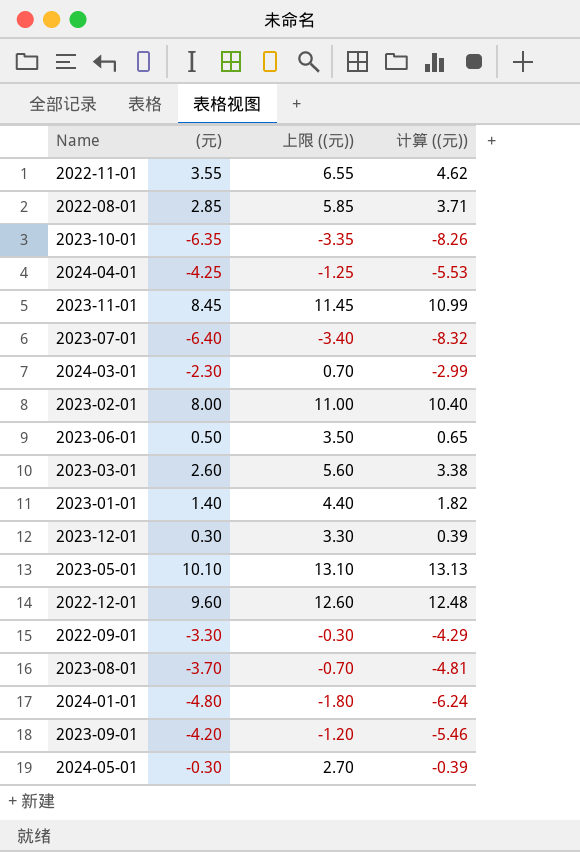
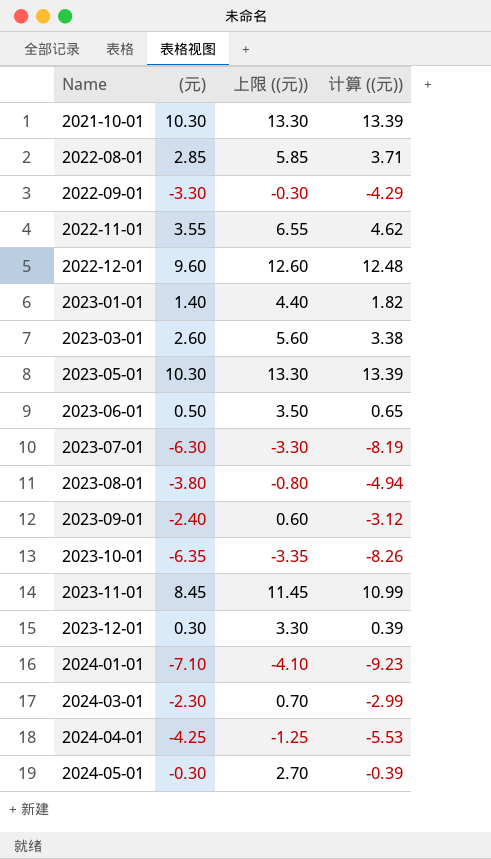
row order: none -> Name ascending
row 2023-02-01: 8.00 | 11.00 | 10.40 -> none
row 2021-10-01: none -> 10.30 | 13.30 | 13.39
2023-05-01 | (元): 10.10 -> 10.30
2023-05-01 | 上限 ((元)): 13.10 -> 13.30
2023-05-01 | 计算 ((元)): 13.13 -> 13.39
2023-07-01 | (元): -6.40 -> -6.30
2023-07-01 | 上限 ((元)): -3.40 -> -3.30
2023-07-01 | 计算 ((元)): -8.32 -> -8.19
2023-08-01 | (元): -3.70 -> -3.80
2023-08-01 | 上限 ((元)): -0.70 -> -0.80
2023-08-01 | 计算 ((元)): -4.81 -> -4.94
2023-09-01 | (元): -4.20 -> -2.40
2023-09-01 | 上限 ((元)): -1.20 -> 0.60
2023-09-01 | 计算 ((元)): -5.46 -> -3.12
2024-01-01 | (元): -4.80 -> -7.10
2024-01-01 | 上限 ((元)): -1.80 -> -4.10
2024-01-01 | 计算 ((元)): -6.24 -> -9.23

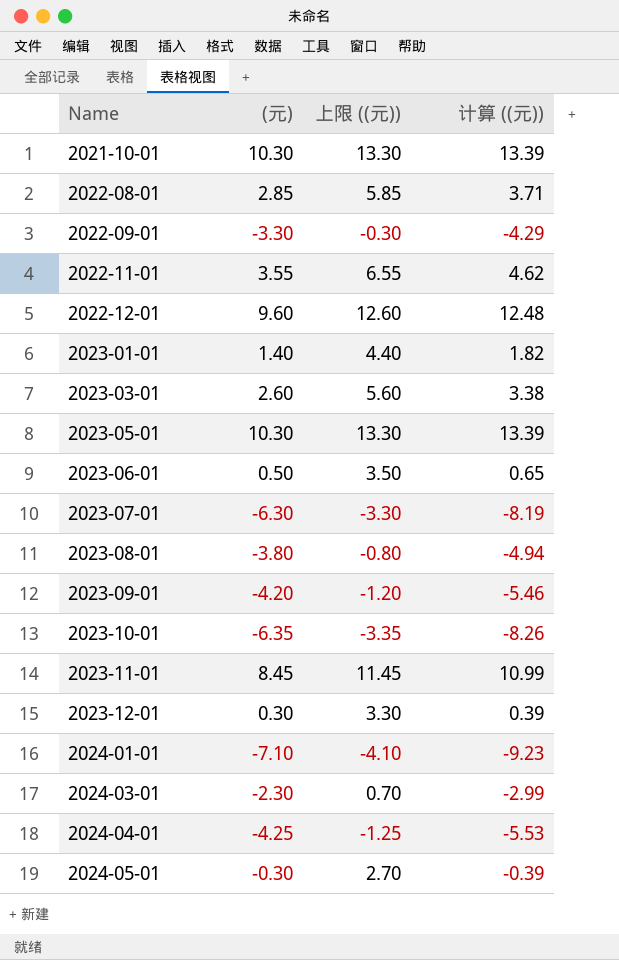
2023-09-01 | (元): -2.40 -> -4.20
2023-09-01 | 上限 ((元)): 0.60 -> -1.20
2023-09-01 | 计算 ((元)): -3.12 -> -5.46

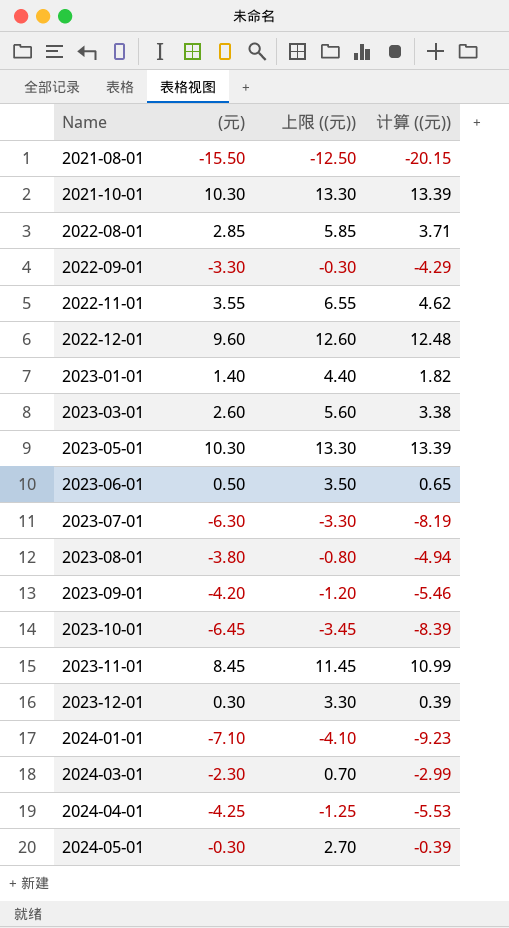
row 2021-08-01: none -> -15.50 | -12.50 | -20.15
2023-10-01 | (元): -6.35 -> -6.45
2023-10-01 | 上限 ((元)): -3.35 -> -3.45
2023-10-01 | 计算 ((元)): -8.26 -> -8.39

